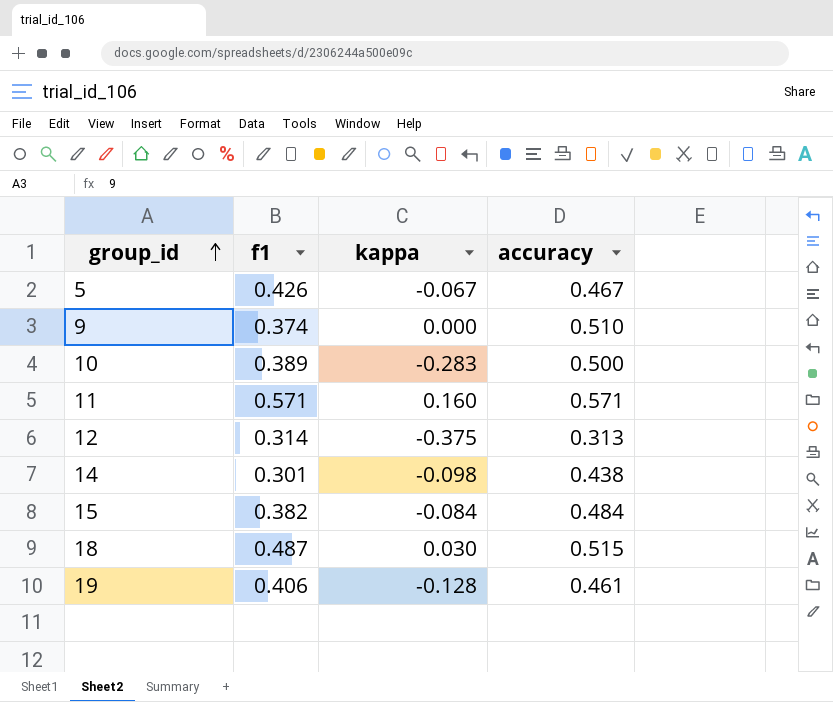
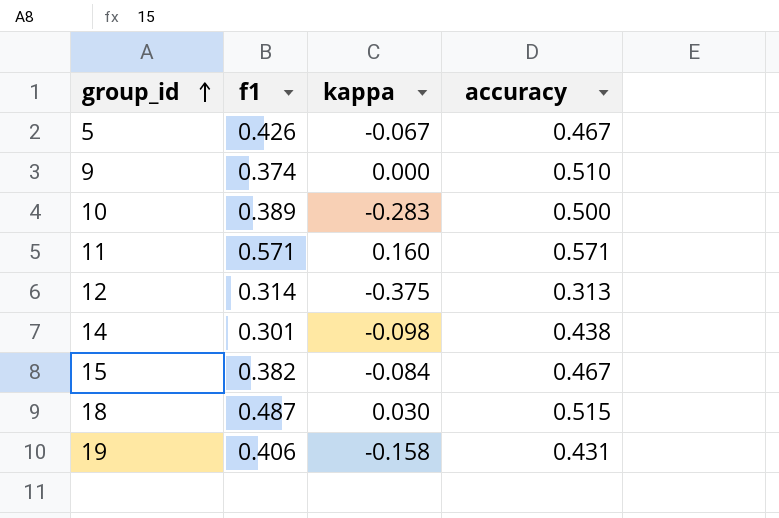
15 | accuracy: 0.484 -> 0.467
19 | kappa: -0.128 -> -0.158
19 | accuracy: 0.461 -> 0.431

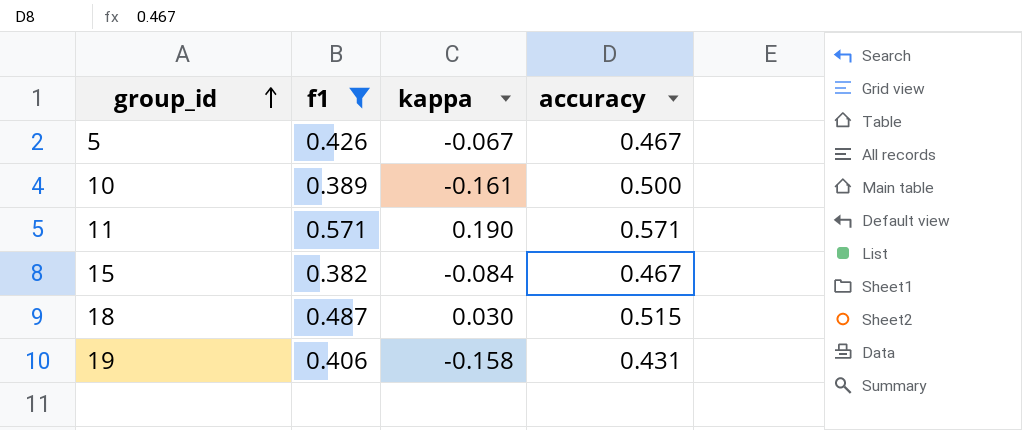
filter: none -> f1 >= 0.382
10 | kappa: -0.283 -> -0.161
11 | kappa: 0.160 -> 0.190

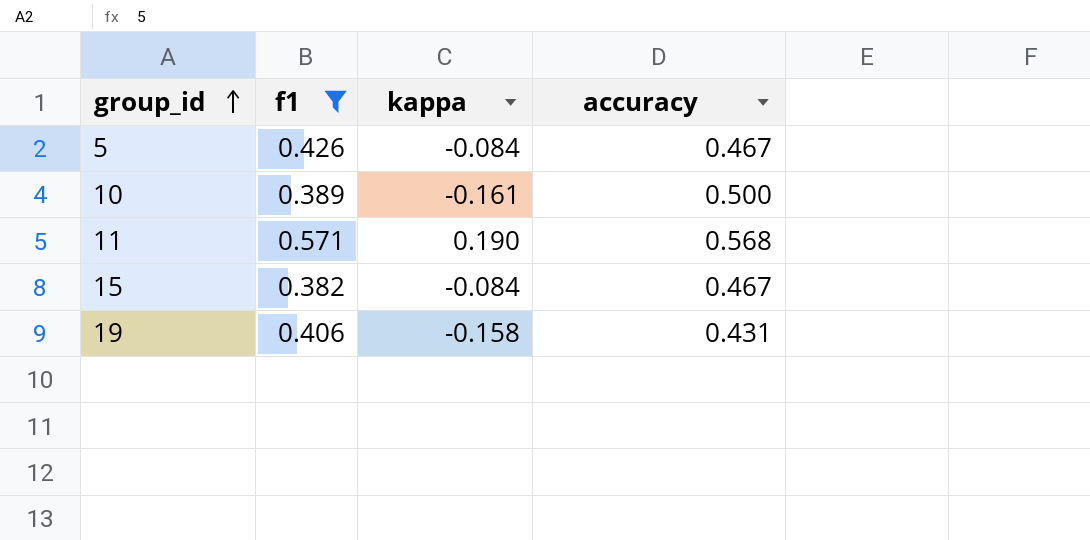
row 18: 0.487 | 0.030 | 0.515 -> none
5 | kappa: -0.067 -> -0.084
11 | accuracy: 0.571 -> 0.568

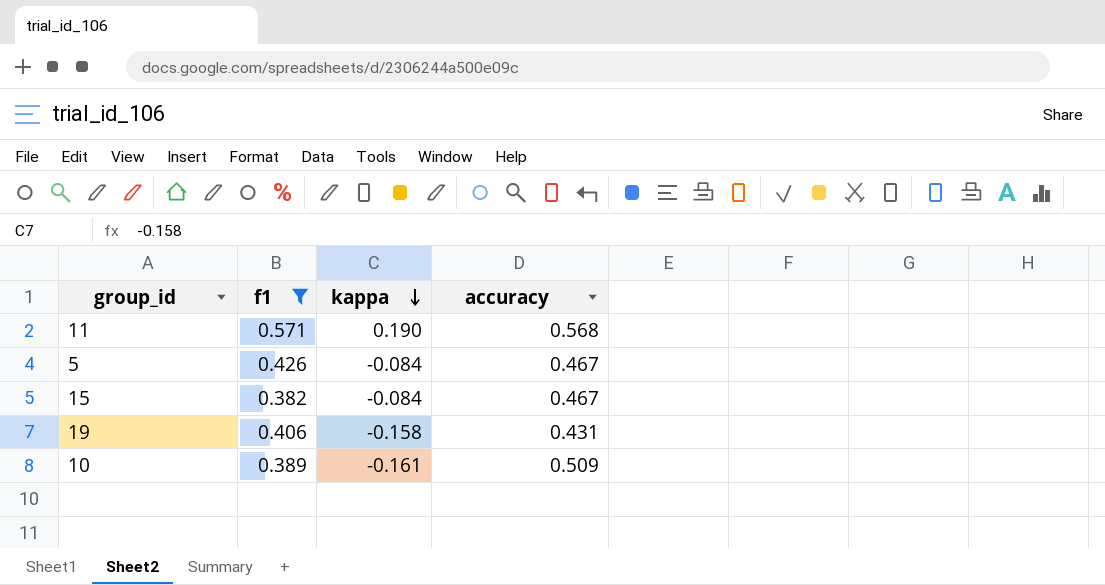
row order: group_id ascending -> kappa descending
10 | accuracy: 0.500 -> 0.509

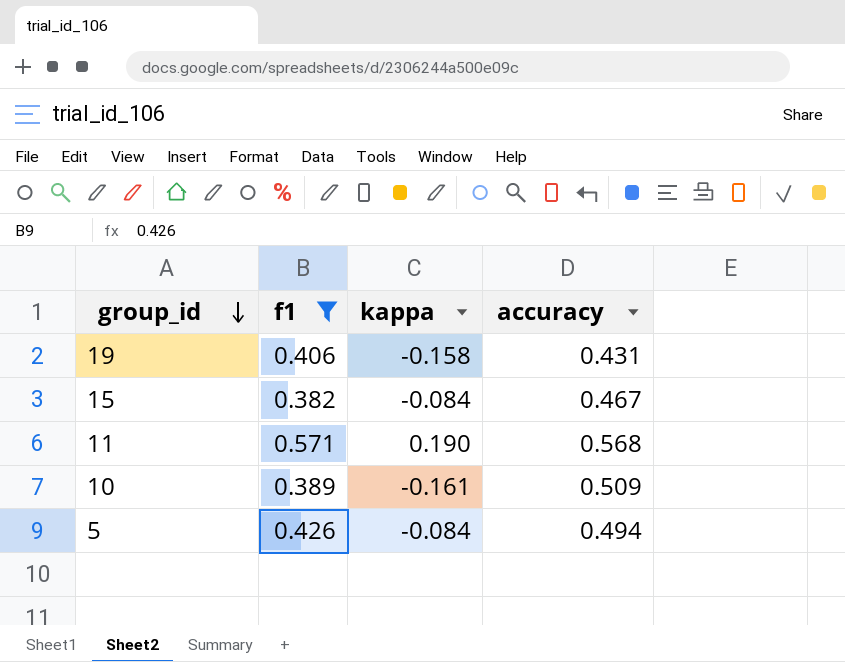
row order: kappa descending -> group_id descending
5 | accuracy: 0.467 -> 0.494

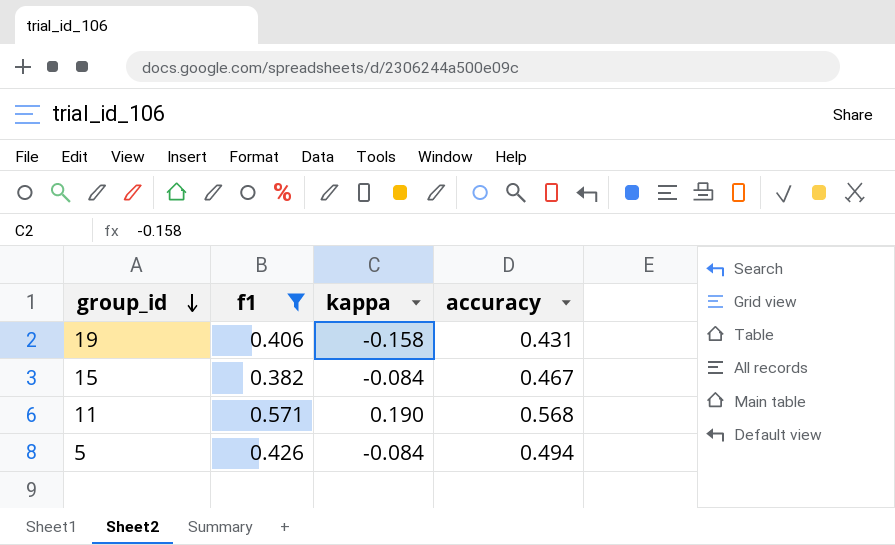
row 10: 0.389 | -0.161 | 0.509 -> none

